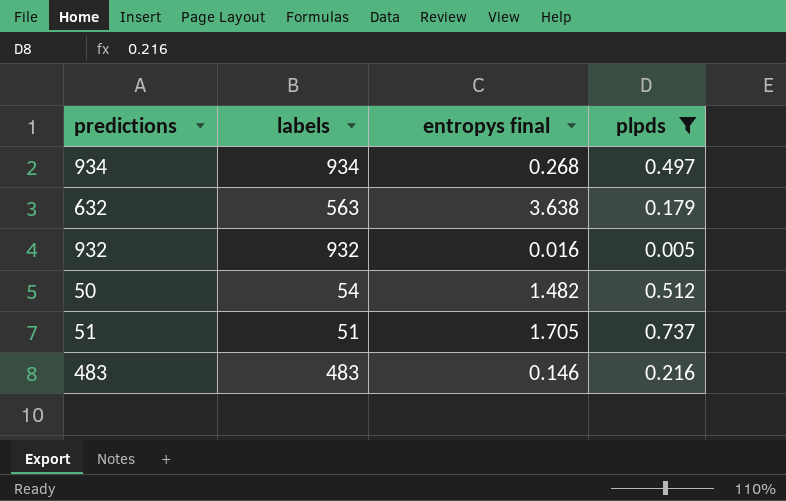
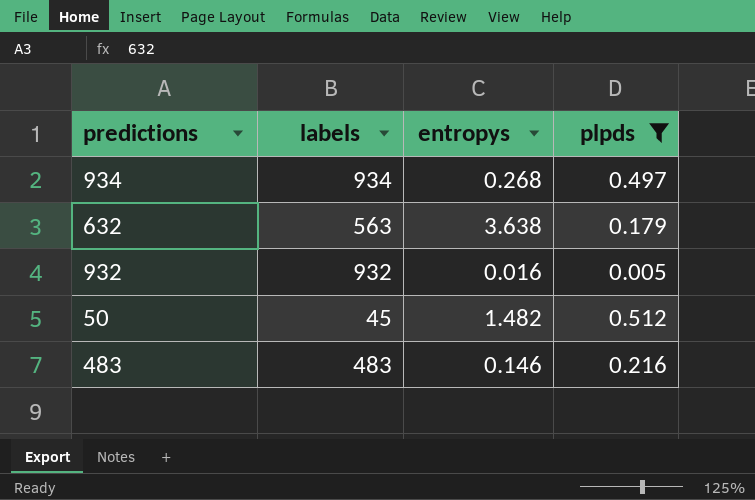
column name: entropys final -> entropys
row 51: 51 | 1.705 | 0.737 -> none
50 | labels: 54 -> 45

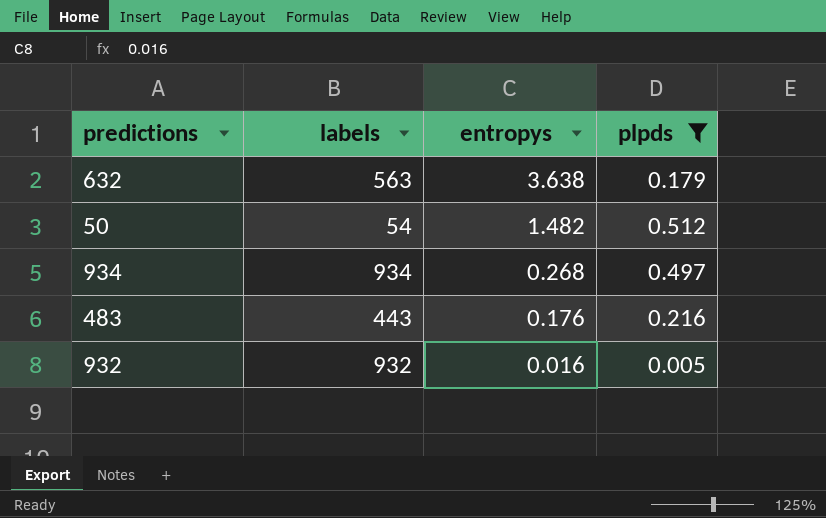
row order: none -> entropys descending
50 | labels: 45 -> 54
483 | labels: 483 -> 443
483 | entropys: 0.146 -> 0.176

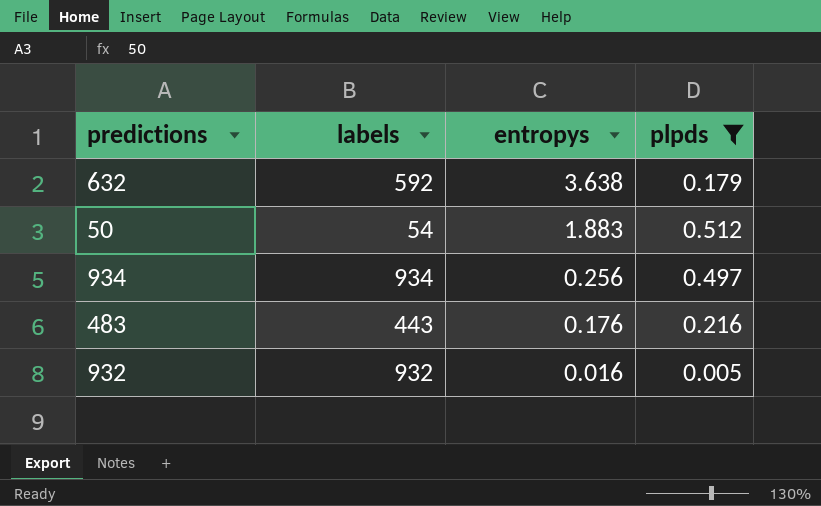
632 | labels: 563 -> 592
50 | entropys: 1.482 -> 1.883
934 | entropys: 0.268 -> 0.256

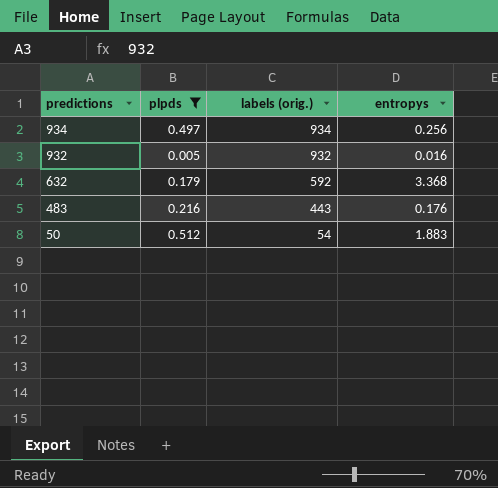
row order: entropys descending -> predictions descending
column plpds | position: 4 -> 2
column name: labels -> labels (orig.)
632 | entropys: 3.638 -> 3.368

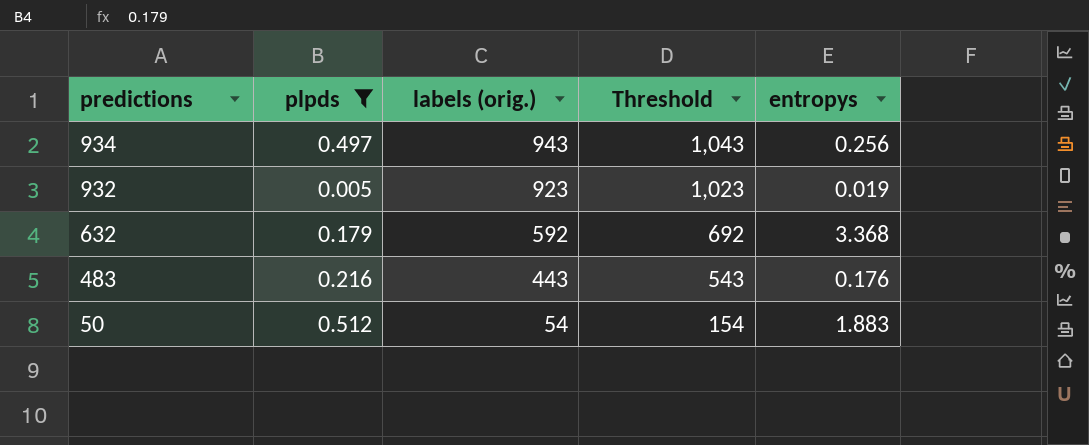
column Threshold | formula: none -> [labels (orig.)] + 100
934 | labels (orig.): 934 -> 943
932 | labels (orig.): 932 -> 923
932 | entropys: 0.016 -> 0.019

